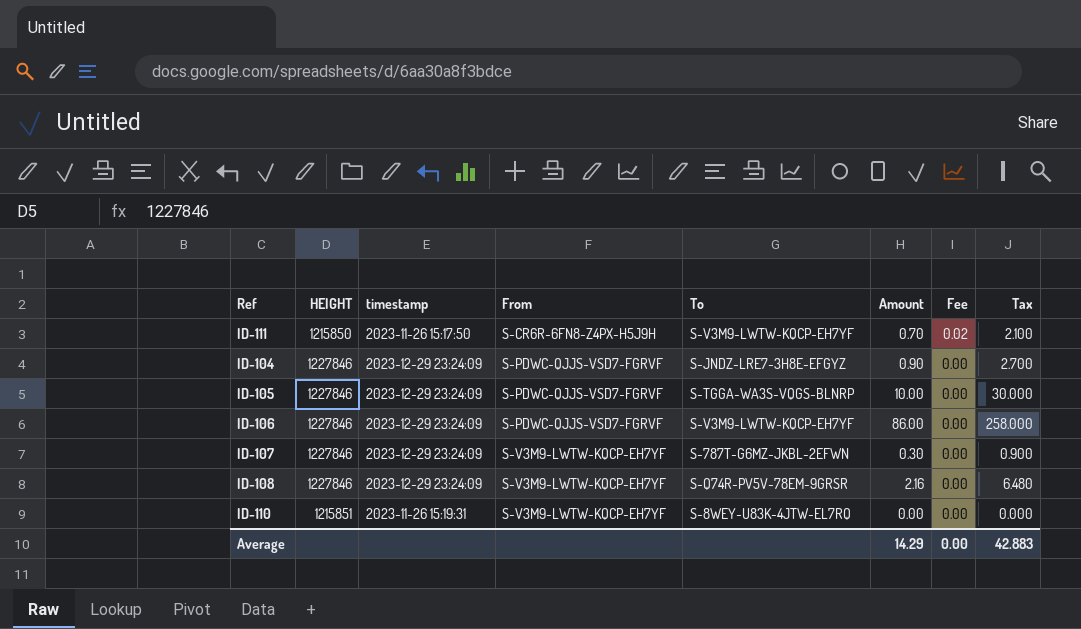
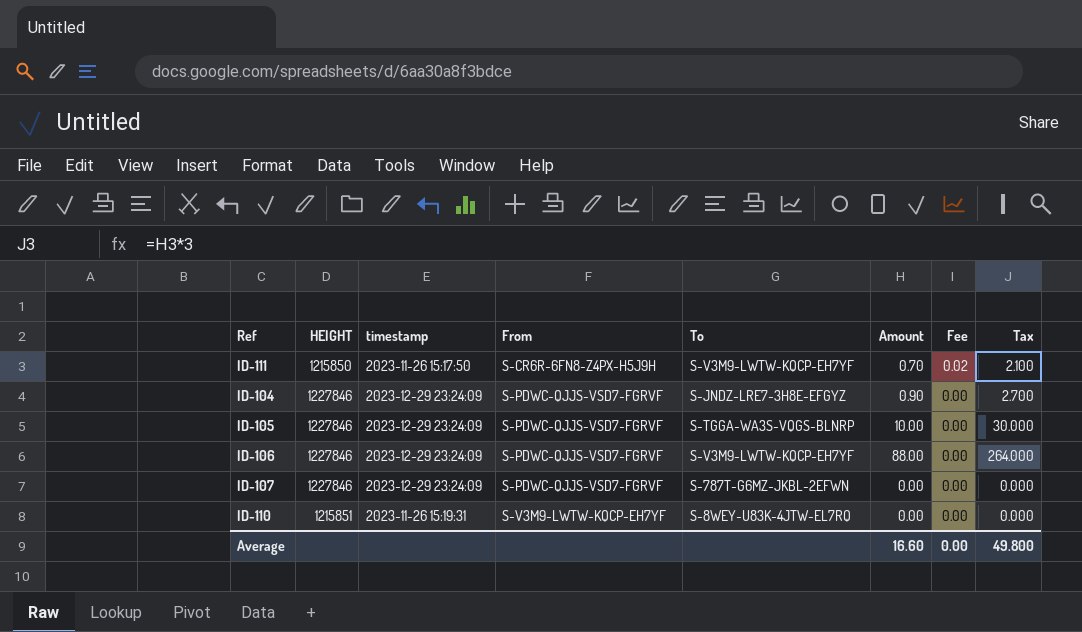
row ID-108: 1227846 | 2023-12-29 23:24:09 | S-V3M9-LWTW-KQCP-EH7YF | S-Q74R-PV5V-78EM-9GRSR | 2.16 | 0.00 | 6.480 -> none
ID-106 | Amount: 86.00 -> 88.00
ID-106 | Tax: 258.000 -> 264.000
ID-107 | From: S-V3M9-LWTW-KQCP-EH7YF -> S-PDWC-QJJS-VSD7-FGRVF
ID-107 | Amount: 0.30 -> 0.00
ID-107 | Tax: 0.900 -> 0.000
Average | Amount: 14.29 -> 16.60
Average | Tax: 42.883 -> 49.800

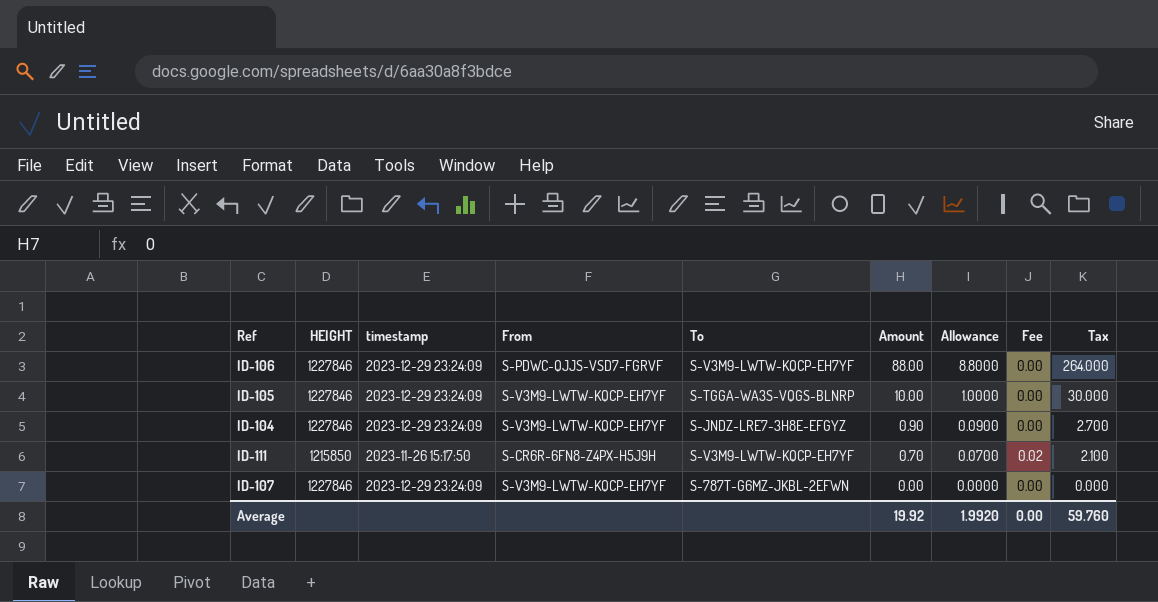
row order: From ascending -> Amount descending
column Allowance | formula: none -> [Amount] * 0.1
row ID-110: 1215851 | 2023-11-26 15:19:31 | S-V3M9-LWTW-KQCP-EH7YF | S-8WEY-U83K-4JTW-EL7RQ | 0.00 | 0.00 | 0.000 -> none
ID-105 | From: S-PDWC-QJJS-VSD7-FGRVF -> S-V3M9-LWTW-KQCP-EH7YF
ID-104 | From: S-PDWC-QJJS-VSD7-FGRVF -> S-V3M9-LWTW-KQCP-EH7YF
ID-107 | From: S-PDWC-QJJS-VSD7-FGRVF -> S-V3M9-LWTW-KQCP-EH7YF
Average | Amount: 16.60 -> 19.92
Average | Tax: 49.800 -> 59.760

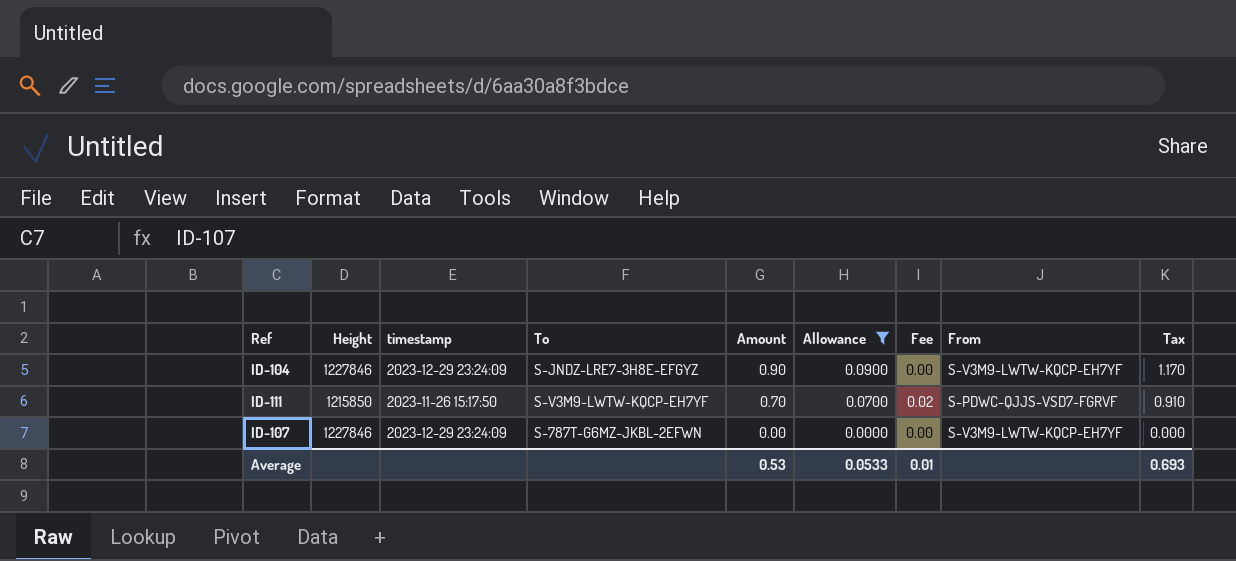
filter: none -> Allowance <= 0.0900
column name: HEIGHT -> Height
column From | position: 4 -> 8
column Tax | formula: [Amount] * 3 -> [Amount] * 1.3
ID-111 | From: S-CR6R-6FN8-Z4PX-H5J9H -> S-PDWC-QJJS-VSD7-FGRVF
Average | Amount: 19.92 -> 0.53
Average | Allowance: 1.9920 -> 0.0533
Average | Fee: 0.00 -> 0.01
Average | Tax: 59.760 -> 0.693

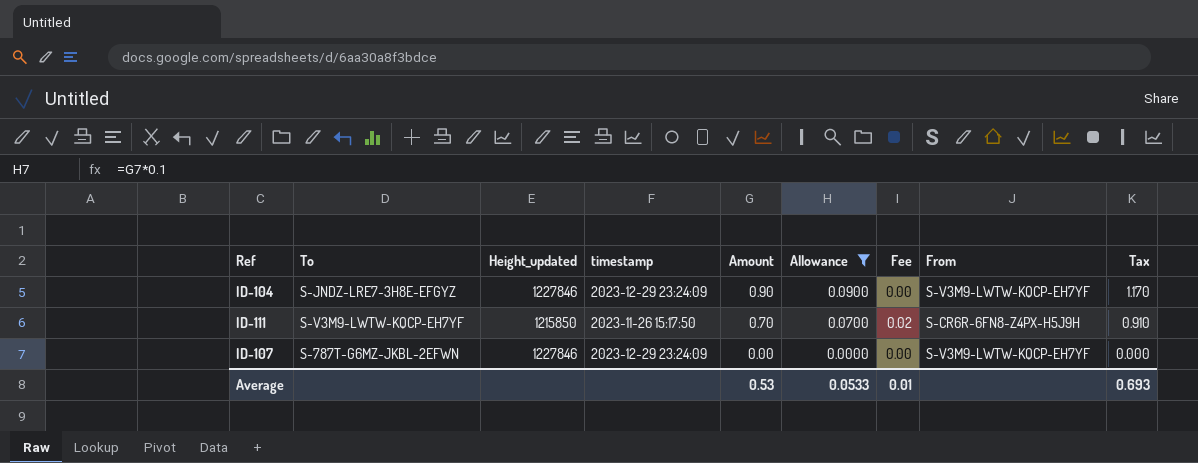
column To | position: 4 -> 2
column name: Height -> Height_updated
ID-111 | From: S-PDWC-QJJS-VSD7-FGRVF -> S-CR6R-6FN8-Z4PX-H5J9H

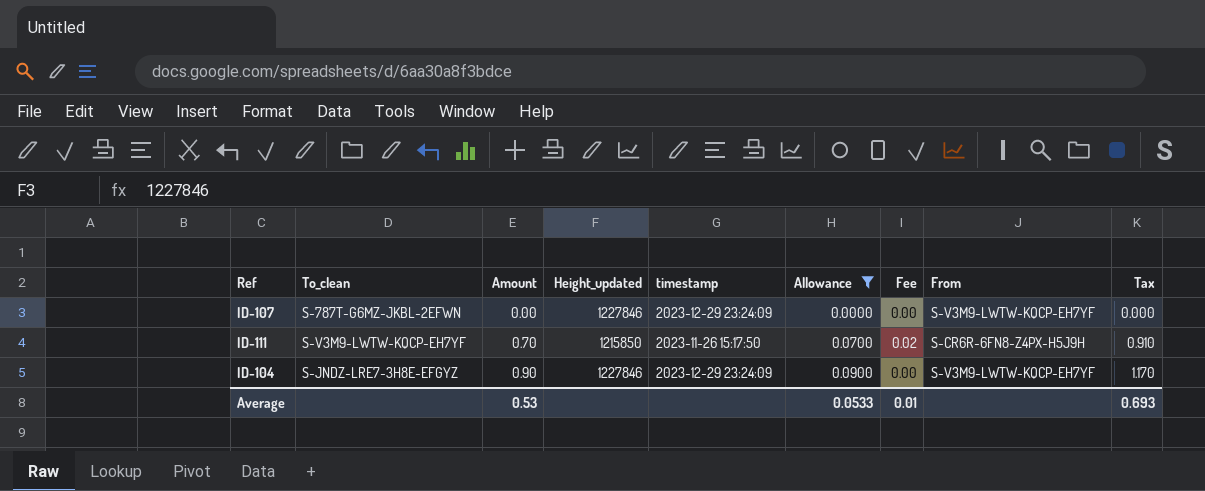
row order: Amount descending -> Amount ascending
column name: To -> To_clean
column Amount | position: 5 -> 3

